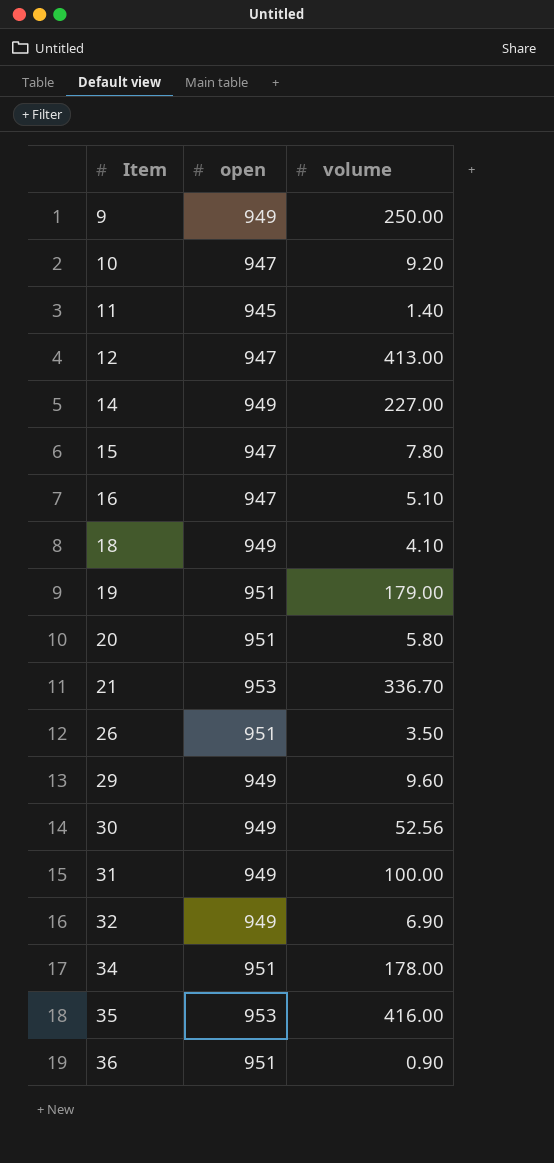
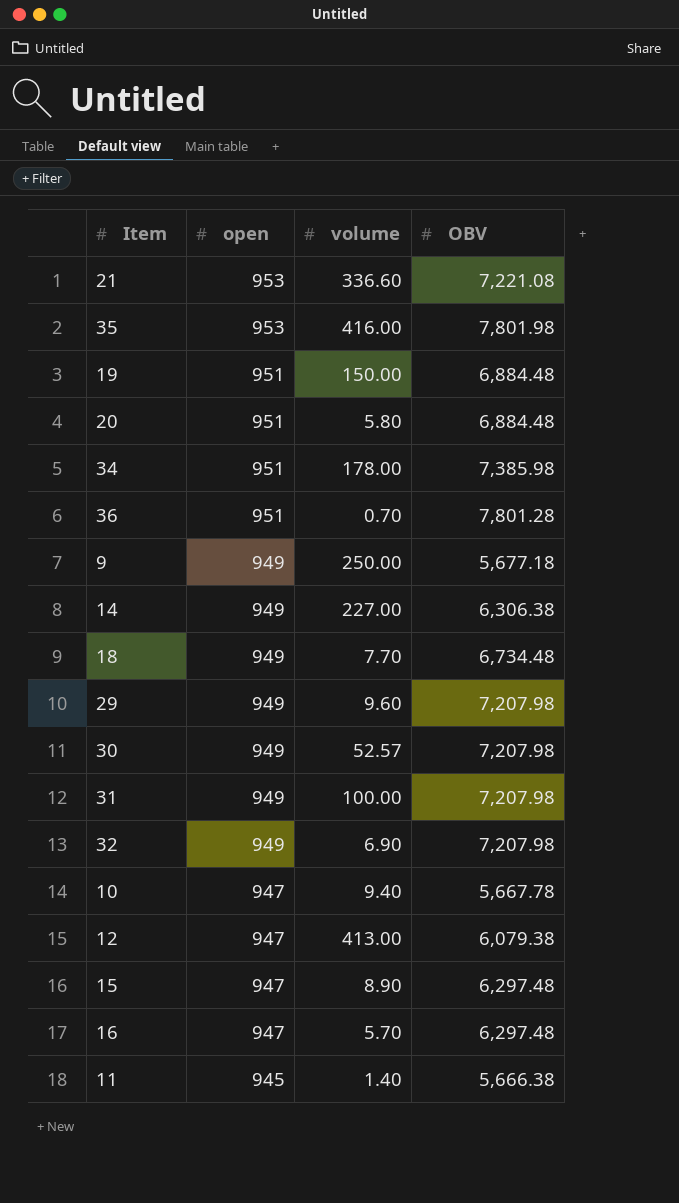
row order: Item ascending -> open descending
column OBV | position: none -> 4
row 26: 951 | 3.50 -> none
21 | volume: 336.70 -> 336.60
19 | volume: 179.00 -> 150.00
36 | volume: 0.90 -> 0.70
18 | volume: 4.10 -> 7.70
30 | volume: 52.56 -> 52.57
10 | volume: 9.20 -> 9.40
15 | volume: 7.80 -> 8.90
16 | volume: 5.10 -> 5.70

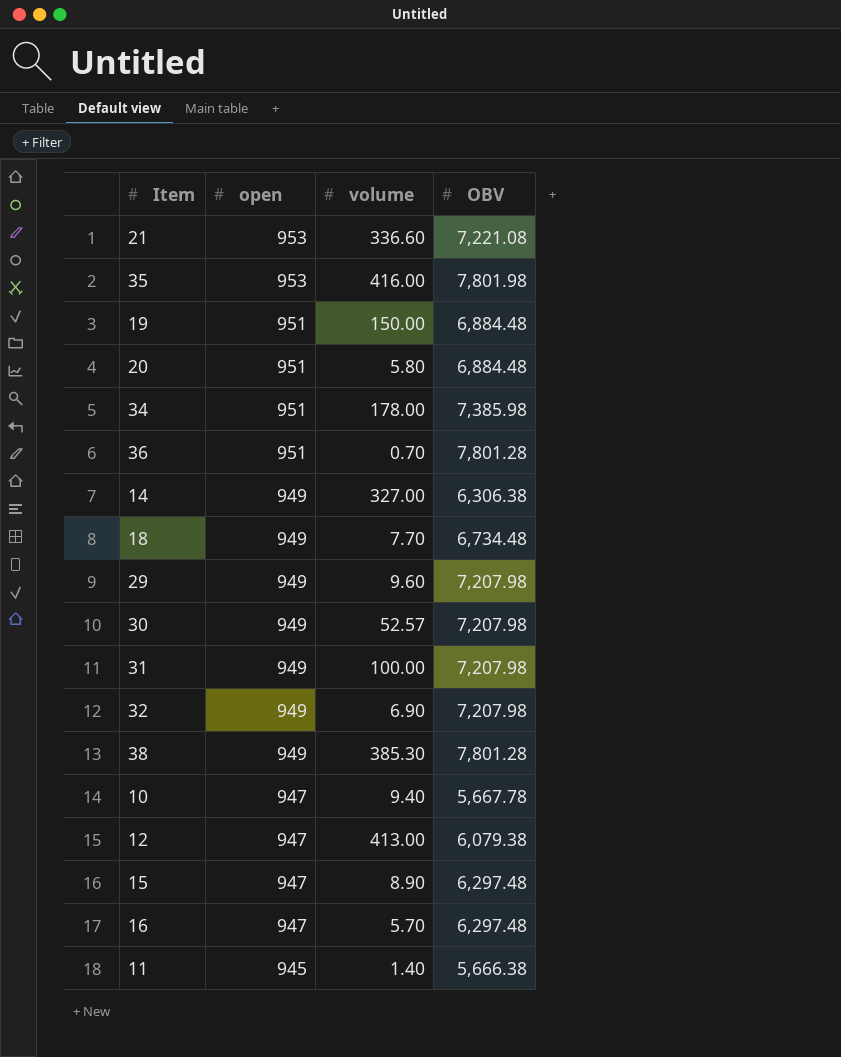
row 9: 949 | 250.00 | 5,677.18 -> none
14 | volume: 227.00 -> 327.00
row 38: none -> 949 | 385.30 | 7,801.28

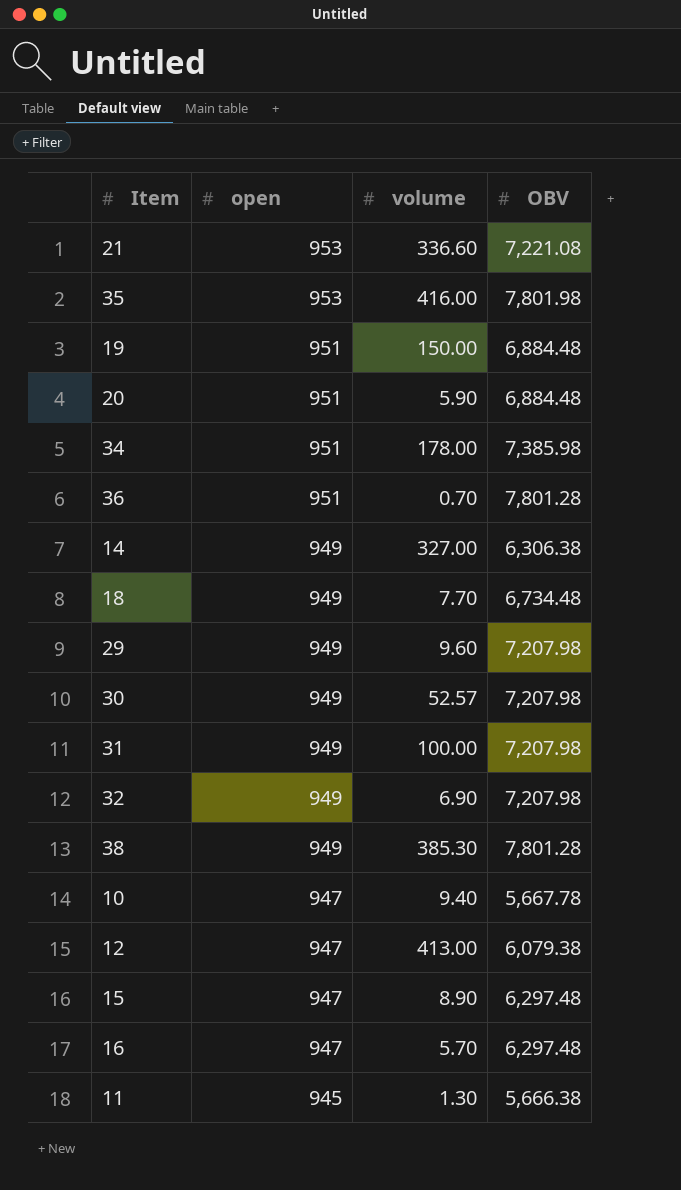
20 | volume: 5.80 -> 5.90
11 | volume: 1.40 -> 1.30

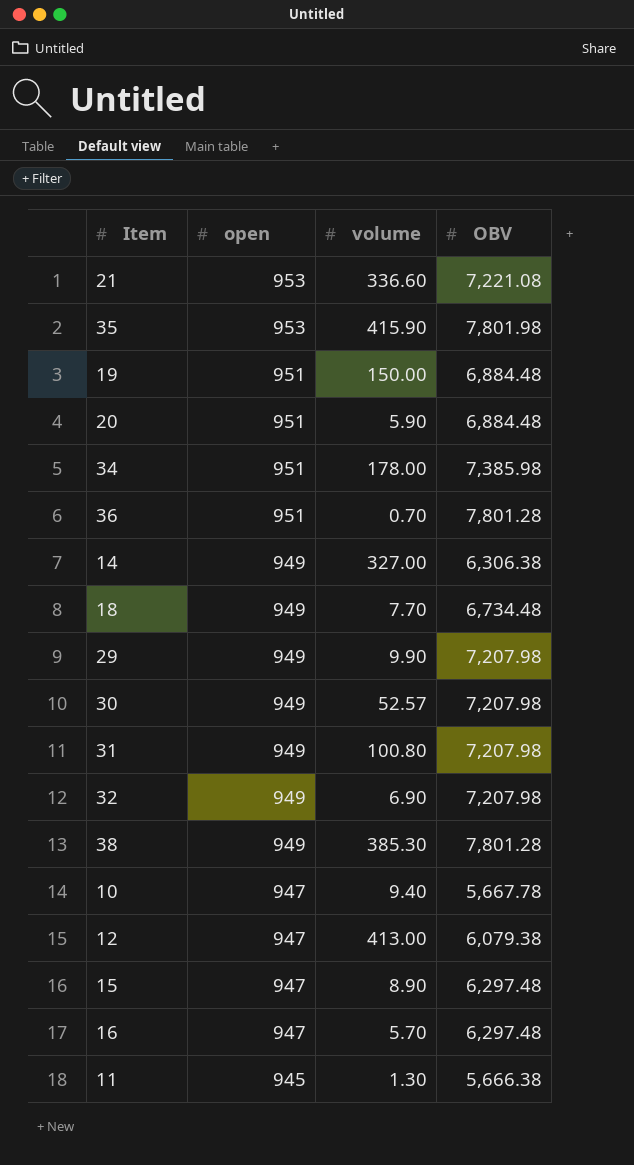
35 | volume: 416.00 -> 415.90
29 | volume: 9.60 -> 9.90
31 | volume: 100.00 -> 100.80

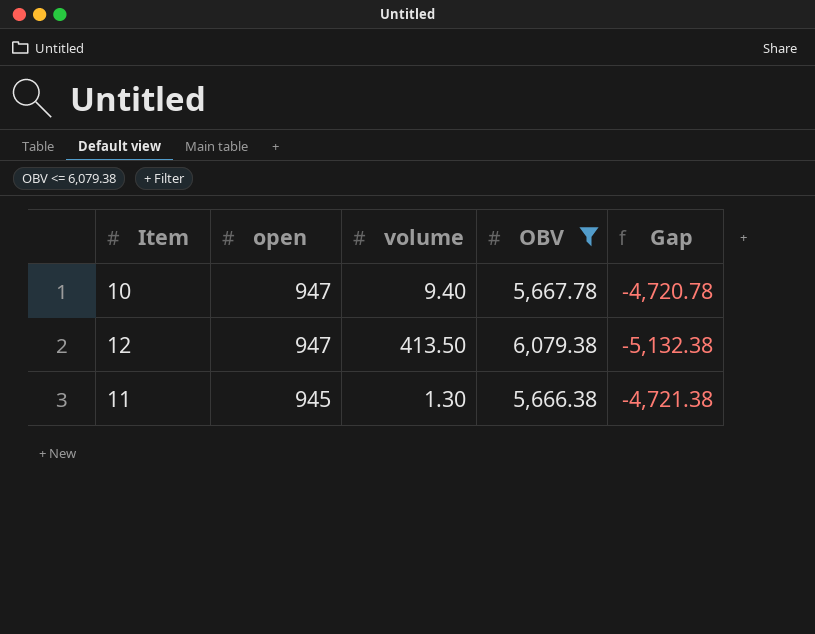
filter: none -> OBV <= 6,079.38
column Gap | formula: none -> [open] - [OBV]
12 | volume: 413.00 -> 413.50

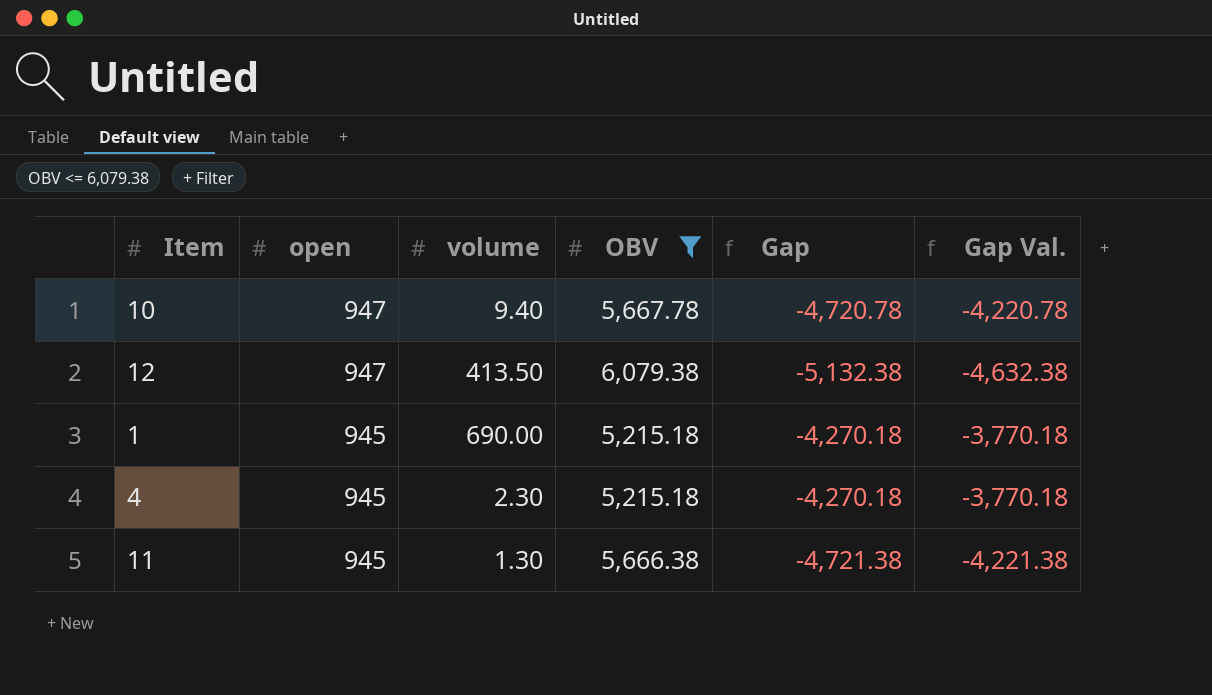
column Gap Val. | formula: none -> [Gap] + 500
row 1: none -> 945 | 690.00 | 5,215.18 | -4,270.18 | -3,770.18
row 4: none -> 945 | 2.30 | 5,215.18 | -4,270.18 | -3,770.18

